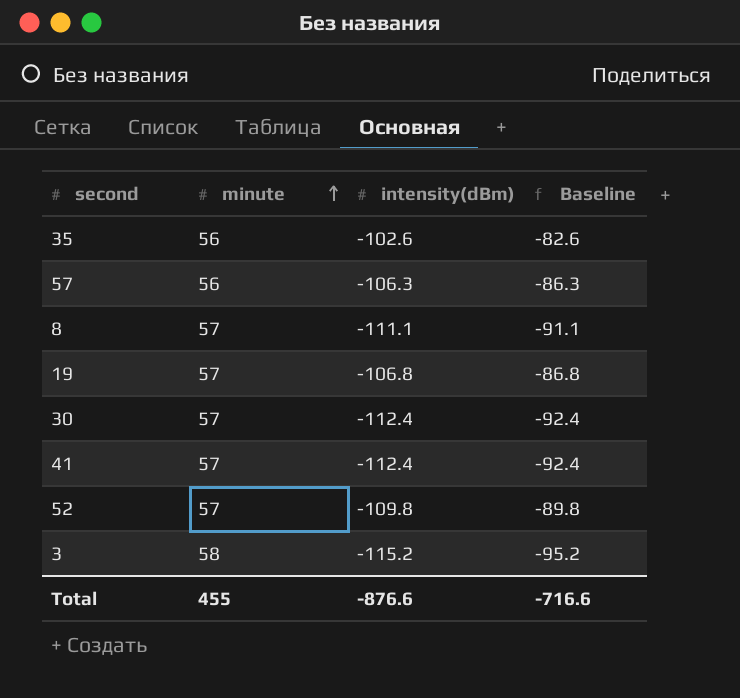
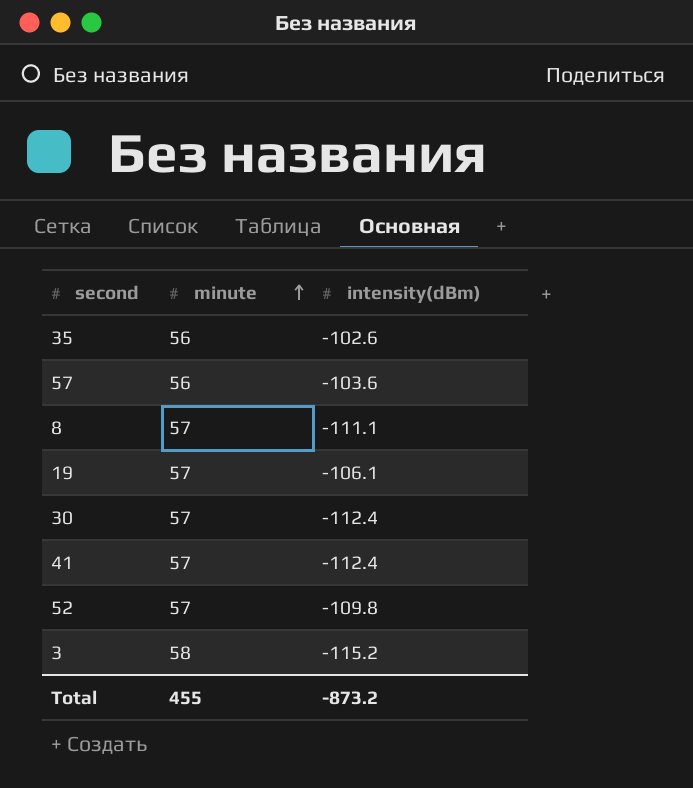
column Baseline | formula: [intensity(dBm)] + 20 -> none
57 | intensity(dBm): -106.3 -> -103.6
19 | intensity(dBm): -106.8 -> -106.1
Total | intensity(dBm): -876.6 -> -873.2

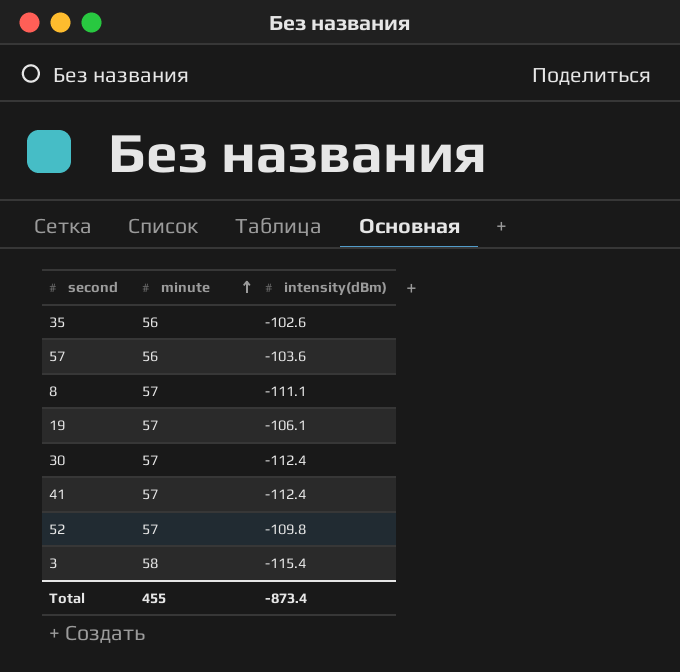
3 | intensity(dBm): -115.2 -> -115.4
Total | intensity(dBm): -873.2 -> -873.4

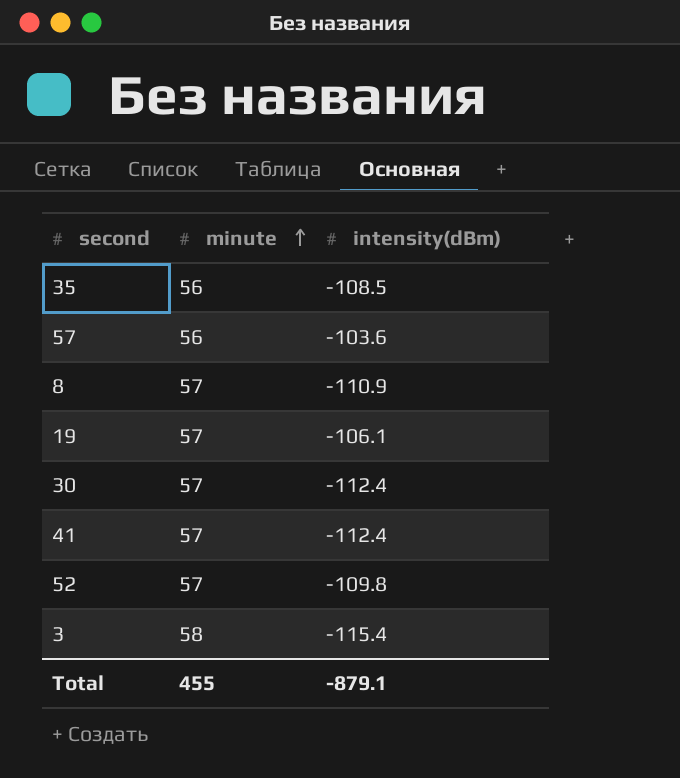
35 | intensity(dBm): -102.6 -> -108.5
8 | intensity(dBm): -111.1 -> -110.9
Total | intensity(dBm): -873.4 -> -879.1

